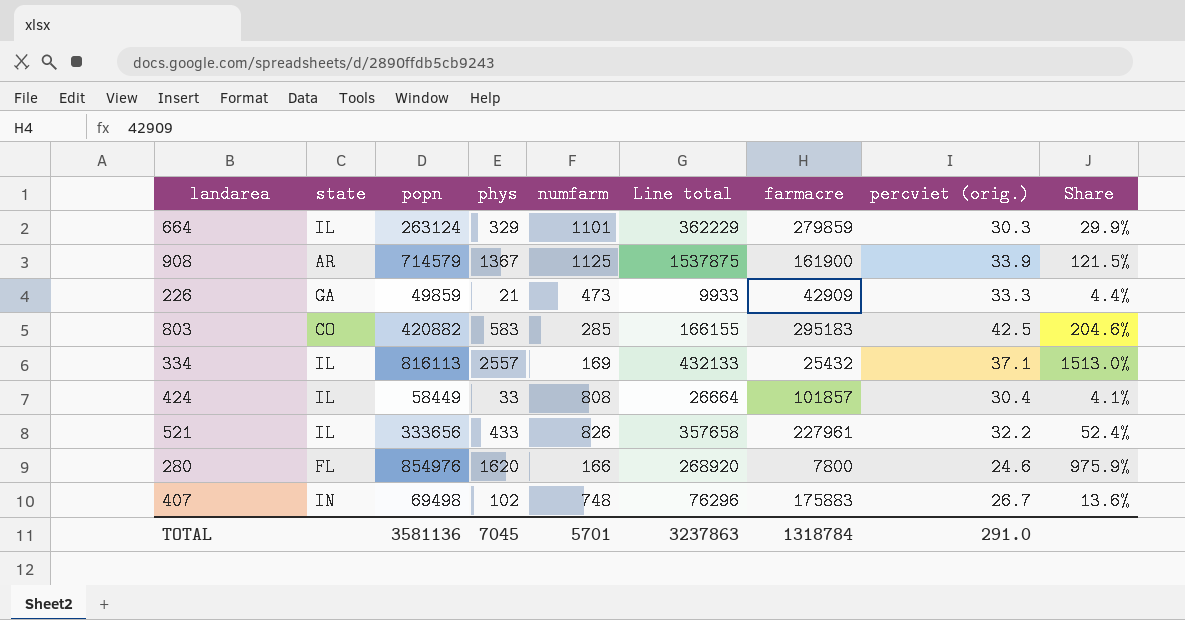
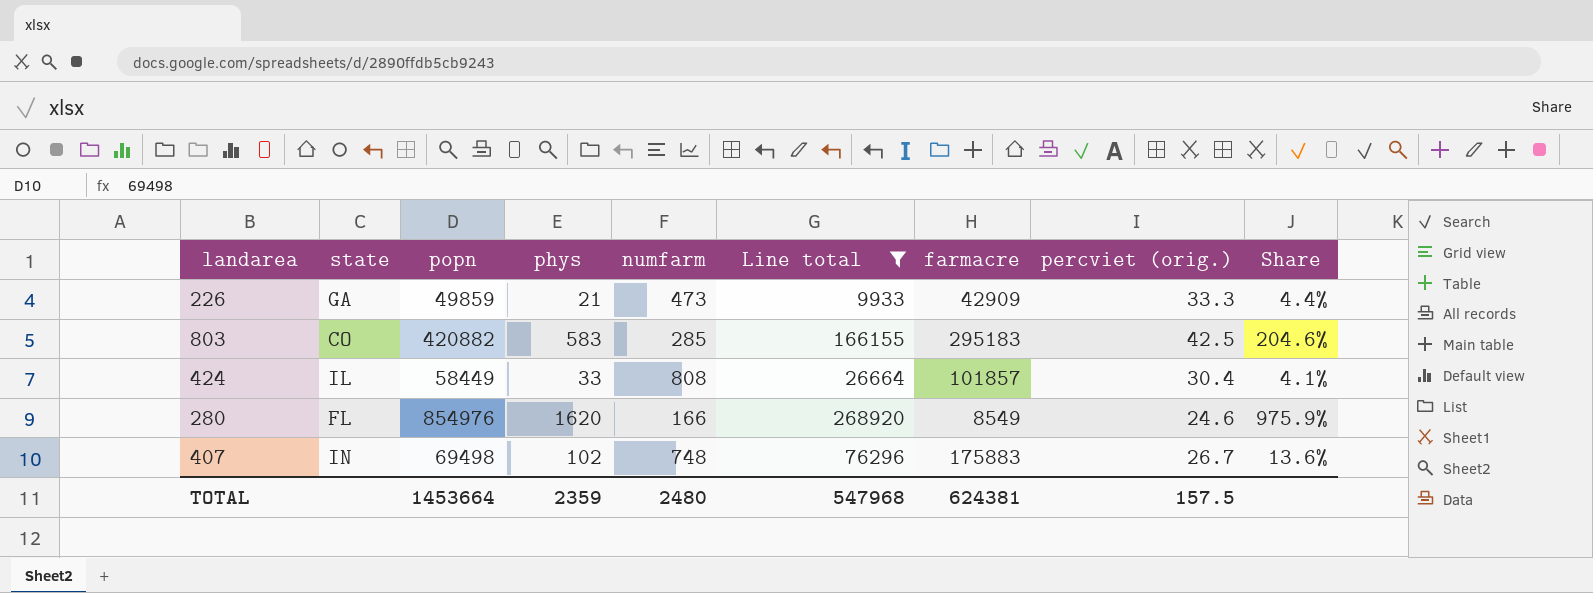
filter: none -> Line total <= 268920
280 | farmacre: 7800 -> 8549
TOTAL | popn: 3581136 -> 1453664
TOTAL | phys: 7045 -> 2359
TOTAL | numfarm: 5701 -> 2480
TOTAL | Line total: 3237863 -> 547968
TOTAL | farmacre: 1318784 -> 624381
TOTAL | percviet (orig.): 291.0 -> 157.5

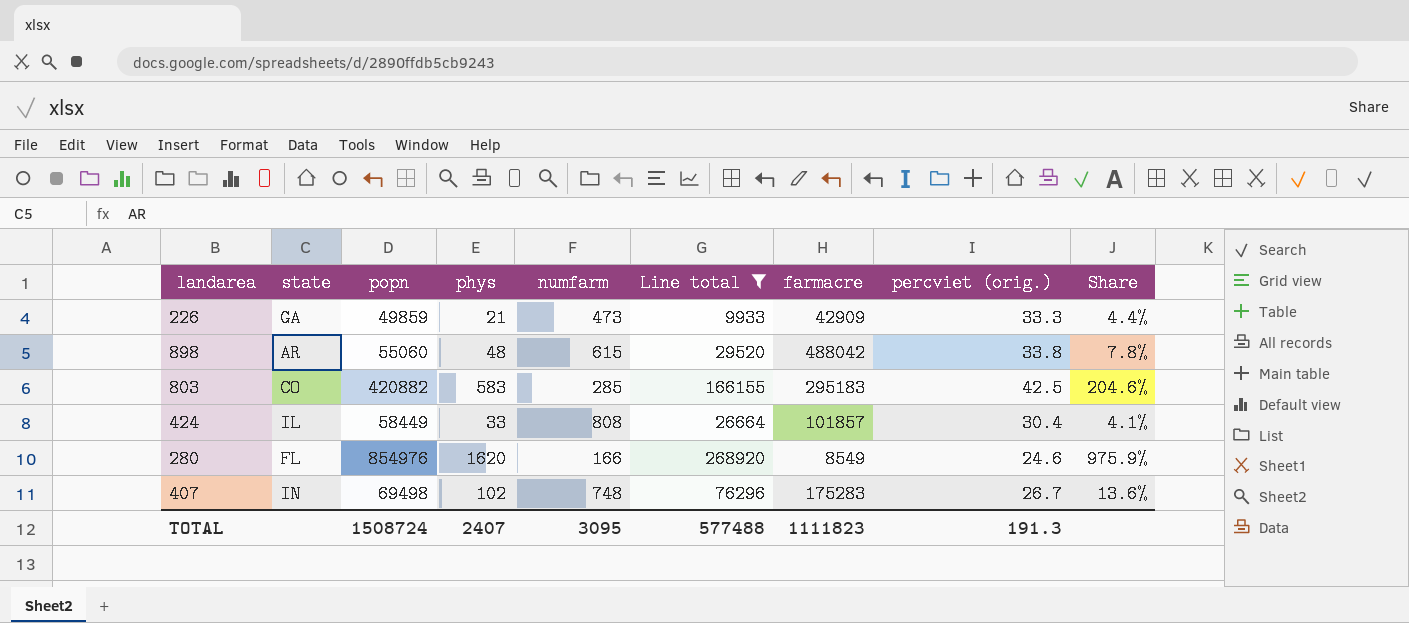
row 898: none -> AR | 55060 | 48 | 615 | 29520 | 488042 | 33.8 | 7.8%
407 | farmacre: 175883 -> 175283
TOTAL | popn: 1453664 -> 1508724
TOTAL | phys: 2359 -> 2407
TOTAL | numfarm: 2480 -> 3095
TOTAL | Line total: 547968 -> 577488
TOTAL | farmacre: 624381 -> 1111823
TOTAL | percviet (orig.): 157.5 -> 191.3

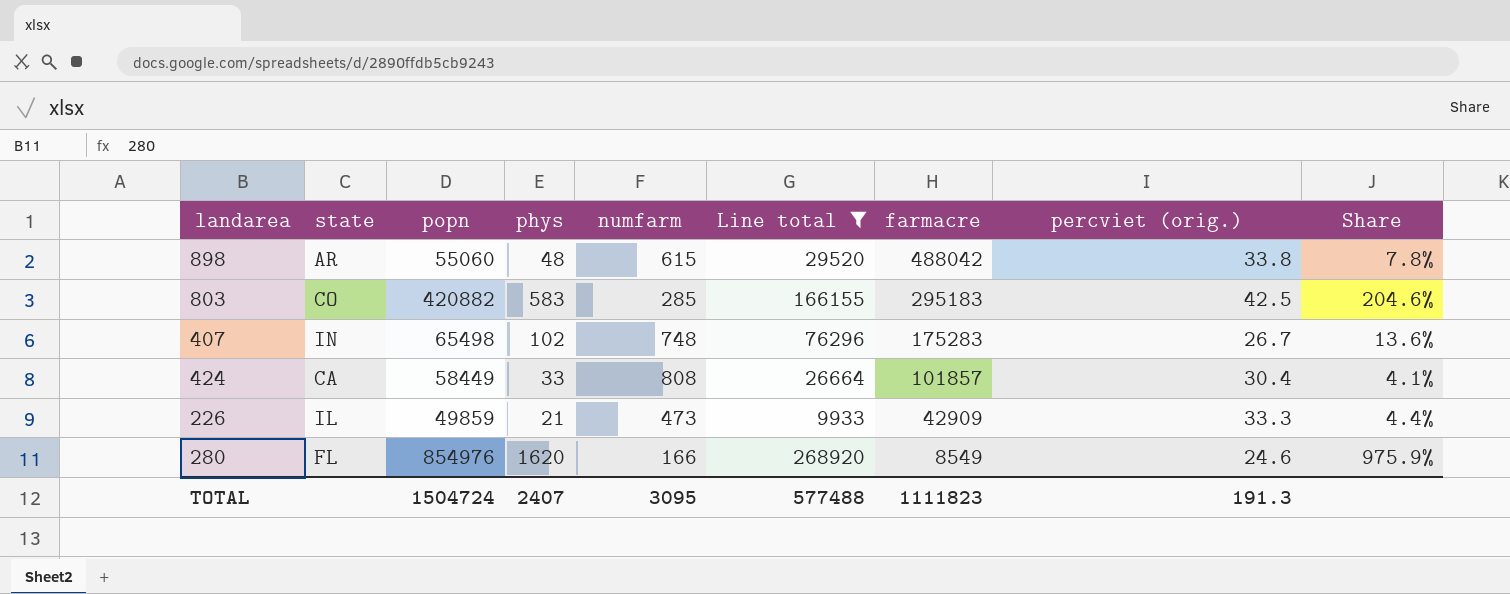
row order: none -> farmacre descending
407 | popn: 69498 -> 65498
424 | state: IL -> CA
226 | state: GA -> IL
TOTAL | popn: 1508724 -> 1504724

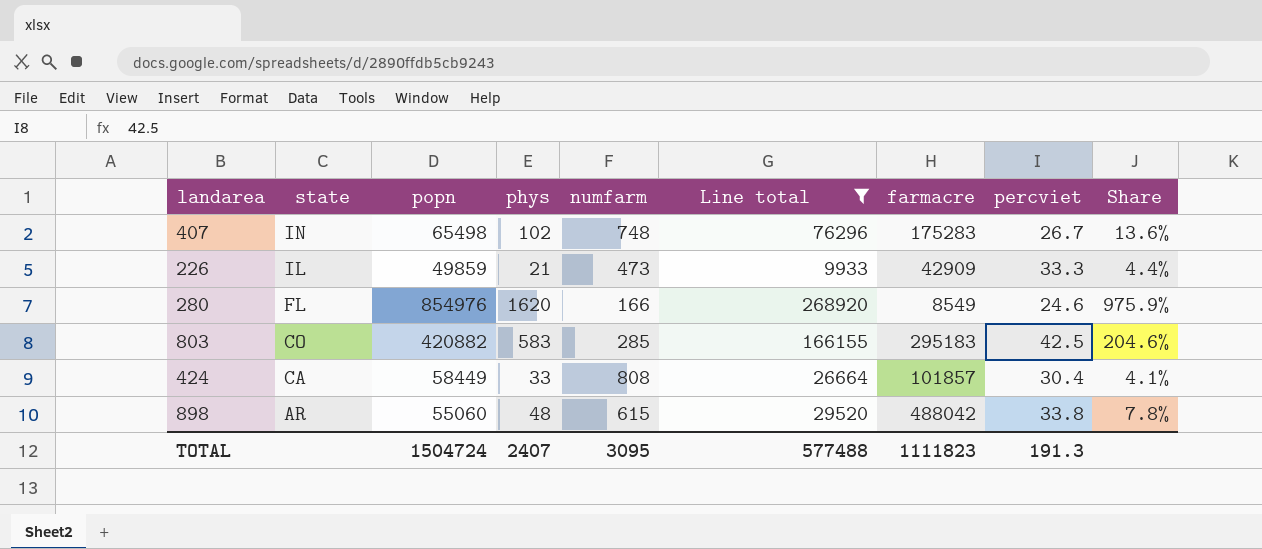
row order: farmacre descending -> state descending
column name: percviet (orig.) -> percviet

